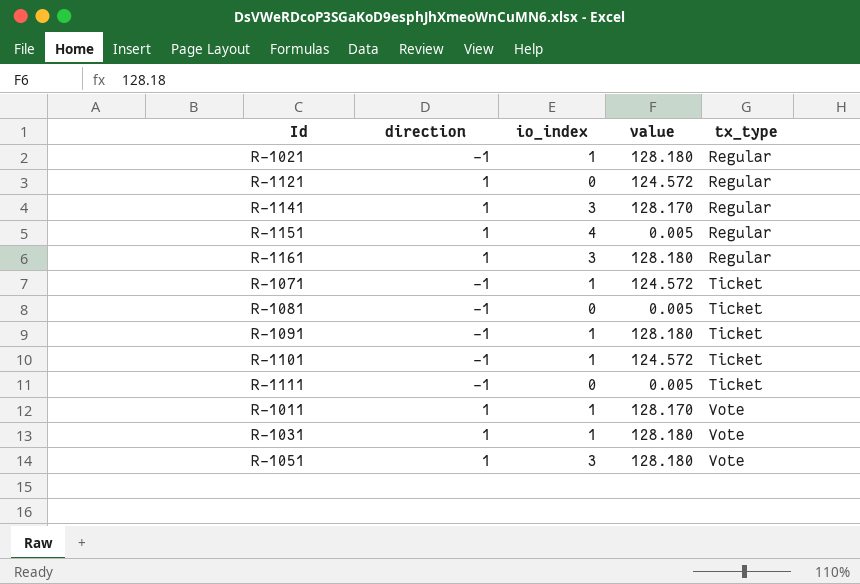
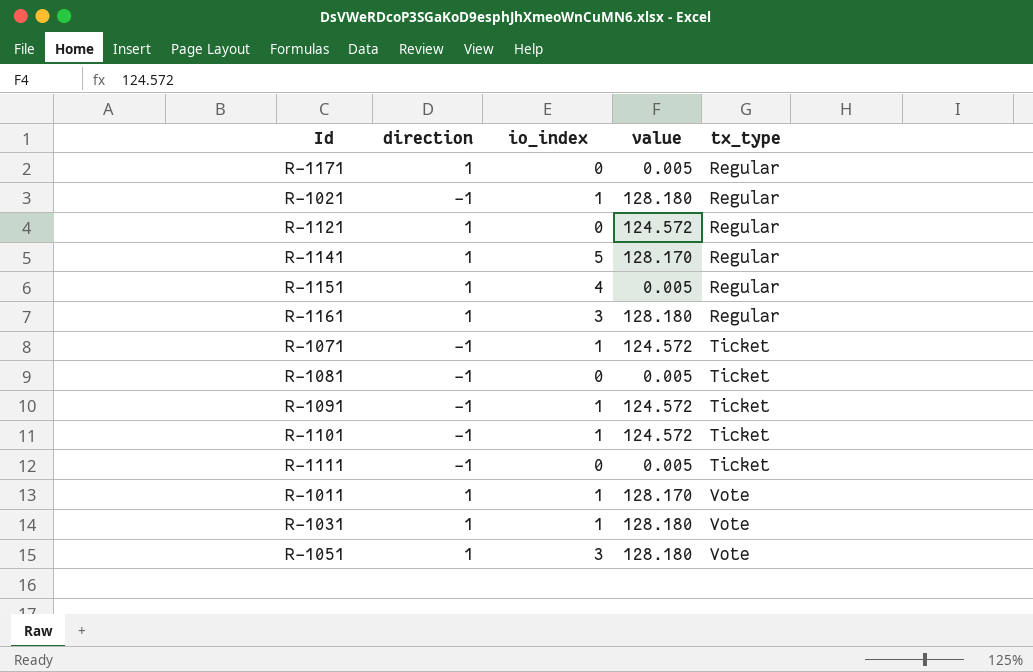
row R-1171: none -> 1 | 0 | 0.005 | Regular
R-1141 | io_index: 3 -> 5
R-1091 | value: 128.180 -> 124.572

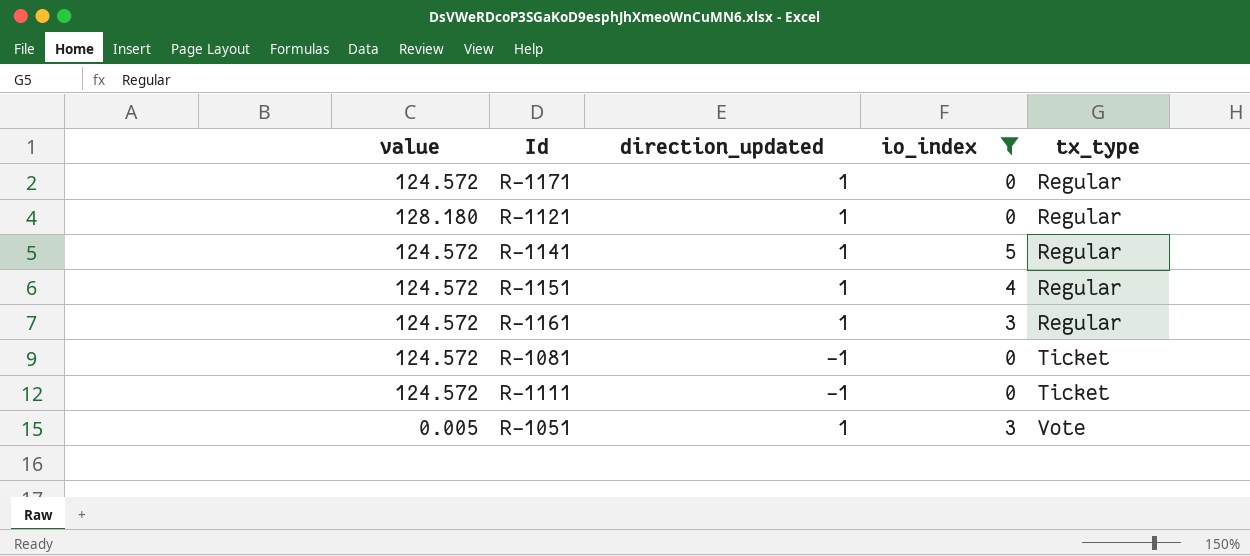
filter: none -> io_index != 1
column value | position: 4 -> 1
column name: direction -> direction_updated
R-1171 | value: 0.005 -> 124.572
R-1121 | value: 124.572 -> 128.180
R-1141 | value: 128.170 -> 124.572
R-1151 | value: 0.005 -> 124.572
R-1161 | value: 128.180 -> 124.572
R-1081 | value: 0.005 -> 124.572
R-1111 | value: 0.005 -> 124.572
R-1051 | value: 128.180 -> 0.005

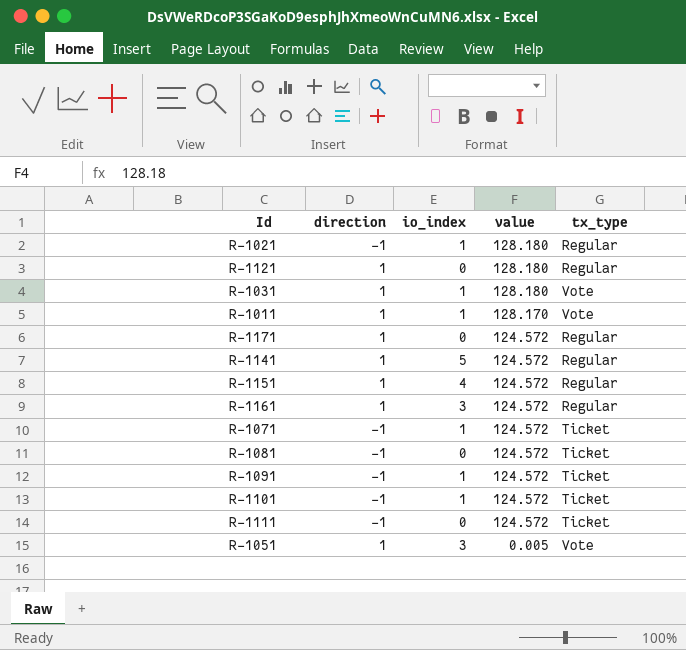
filter: io_index != 1 -> none
row order: tx_type ascending -> value descending
column name: direction_updated -> direction
column value | position: 1 -> 4

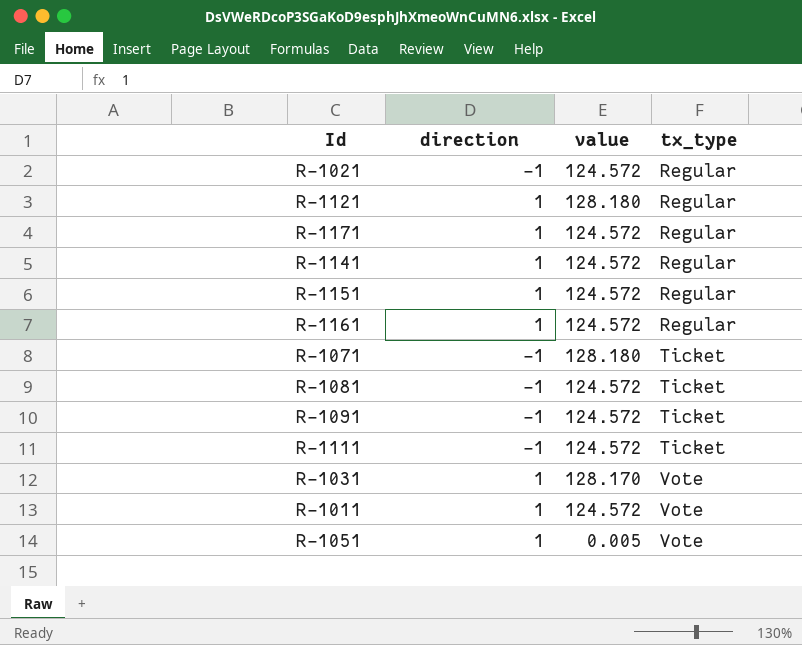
row order: value descending -> tx_type ascending
column io_index | position: 3 -> none
row R-1101: -1 | 1 | 124.572 | Ticket -> none
R-1021 | value: 128.180 -> 124.572
R-1071 | value: 124.572 -> 128.180
R-1031 | value: 128.180 -> 128.170
R-1011 | value: 128.170 -> 124.572

